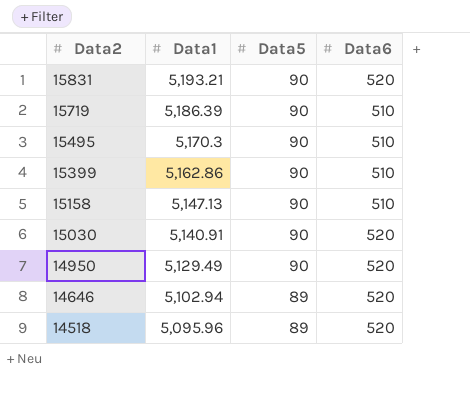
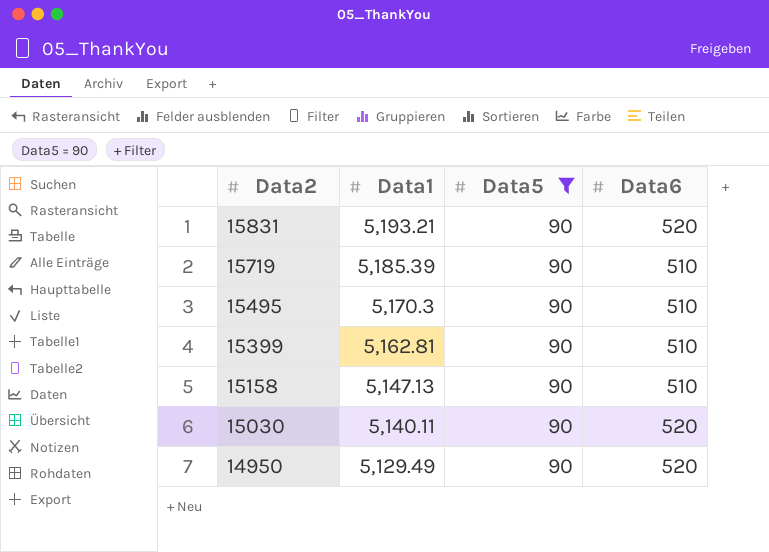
filter: none -> Data5 = 90
15719 | Data1: 5,186.39 -> 5,185.39
15399 | Data1: 5,162.86 -> 5,162.81
15030 | Data1: 5,140.91 -> 5,140.11

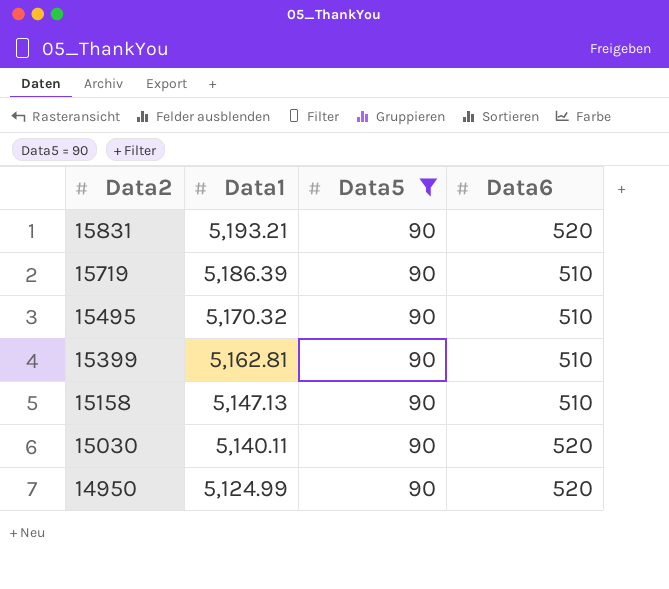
15719 | Data1: 5,185.39 -> 5,186.39
15495 | Data1: 5,170.3 -> 5,170.32
14950 | Data1: 5,129.49 -> 5,124.99

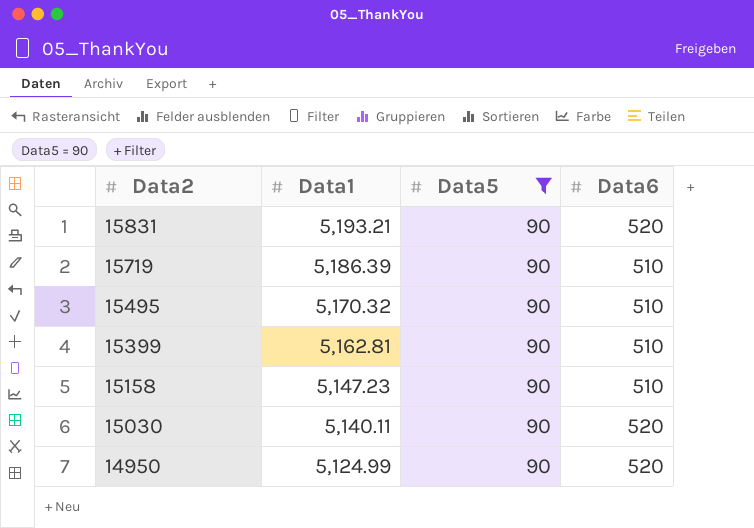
15158 | Data1: 5,147.13 -> 5,147.23

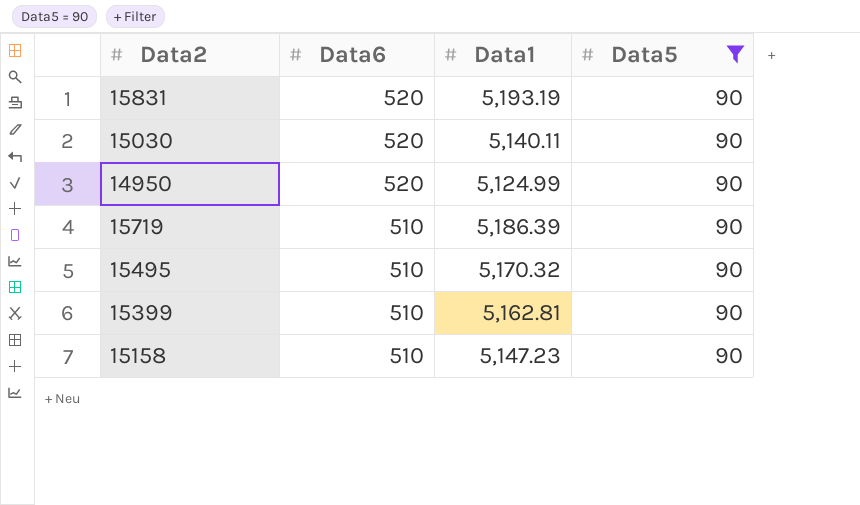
row order: Data2 descending -> Data6 descending
column Data6 | position: 4 -> 2
15831 | Data1: 5,193.21 -> 5,193.19

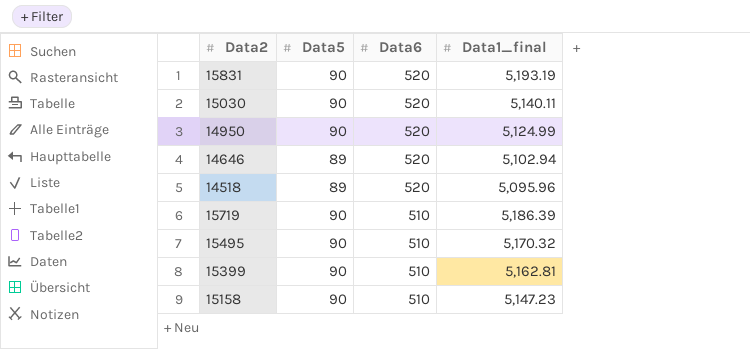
filter: Data5 = 90 -> none
column Data5 | position: 4 -> 2
column name: Data1 -> Data1_final

